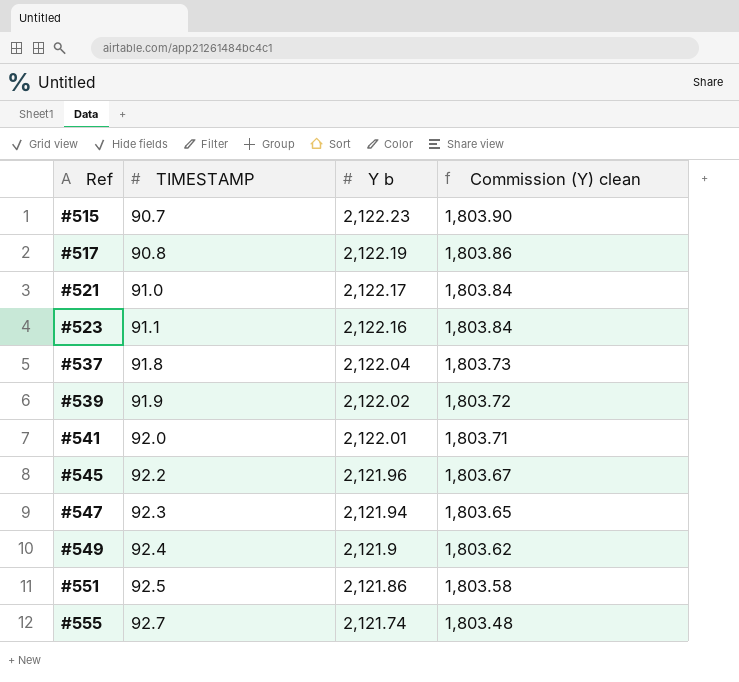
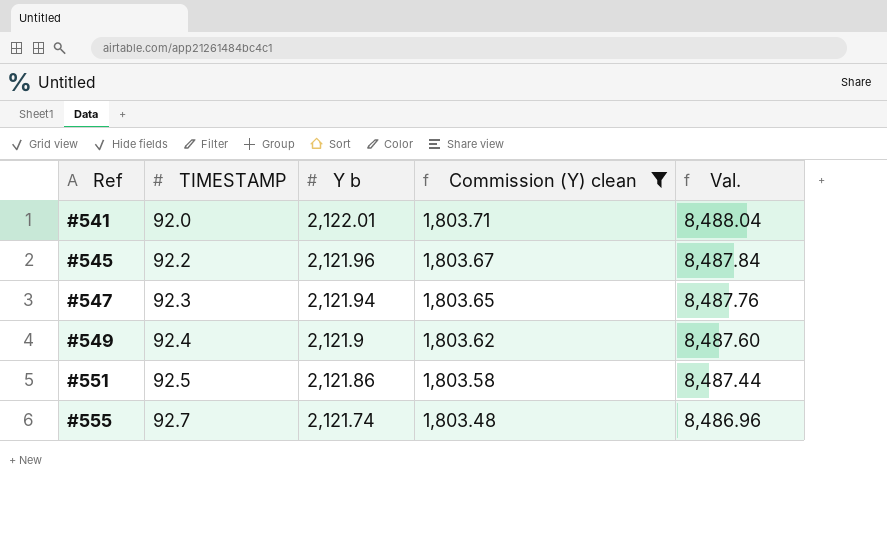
filter: none -> Commission (Y) clean <= 1,803.71
column Val. | formula: none -> [Y b] * 4

